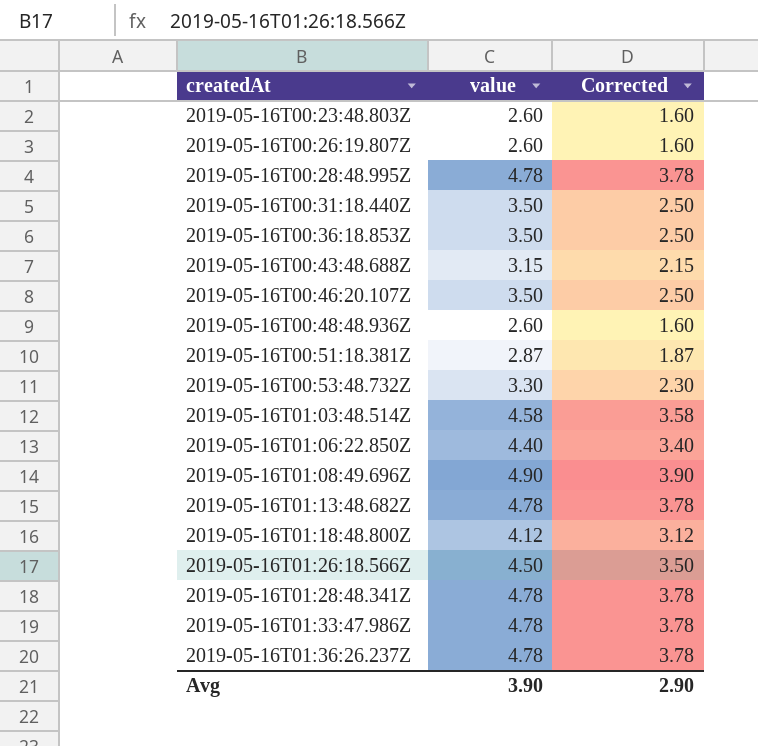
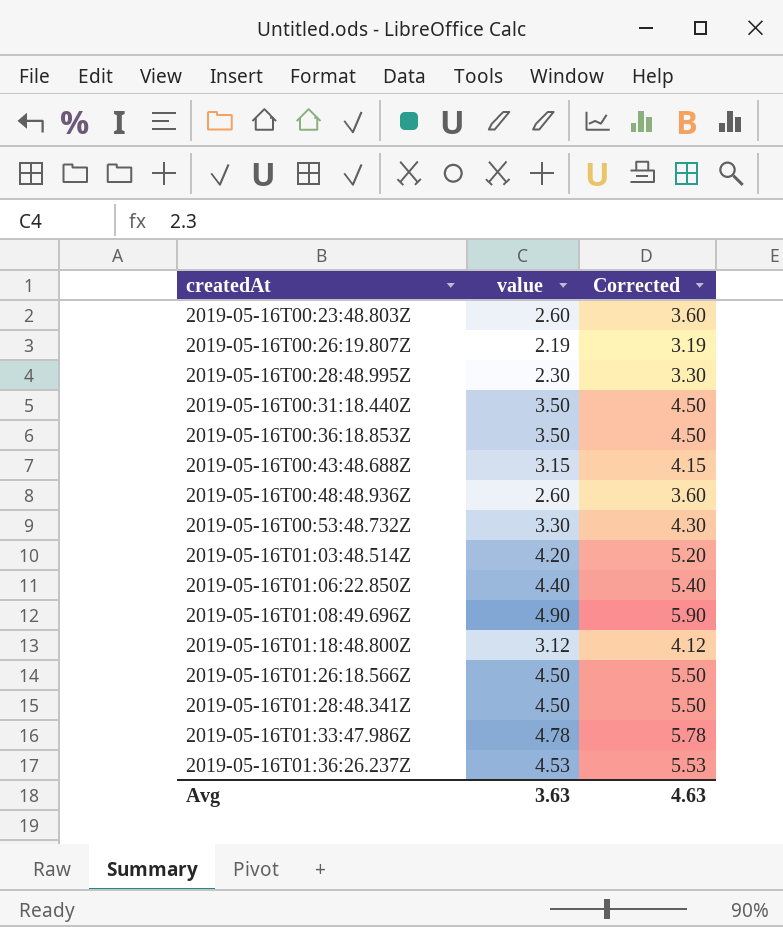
column Corrected | formula: [value] - 1 -> [value] + 1
row 2019-05-16T00:46:20.107Z: 3.50 | 2.50 -> none
row 2019-05-16T00:51:18.381Z: 2.87 | 1.87 -> none
row 2019-05-16T01:13:48.682Z: 4.78 | 3.78 -> none
2019-05-16T00:26:19.807Z | value: 2.60 -> 2.19
2019-05-16T00:28:48.995Z | value: 4.78 -> 2.30
2019-05-16T01:03:48.514Z | value: 4.58 -> 4.20
2019-05-16T01:18:48.800Z | value: 4.12 -> 3.12
2019-05-16T01:28:48.341Z | value: 4.78 -> 4.50
2019-05-16T01:36:26.237Z | value: 4.78 -> 4.53
Avg | value: 3.90 -> 3.63
Avg | Corrected: 2.90 -> 4.63

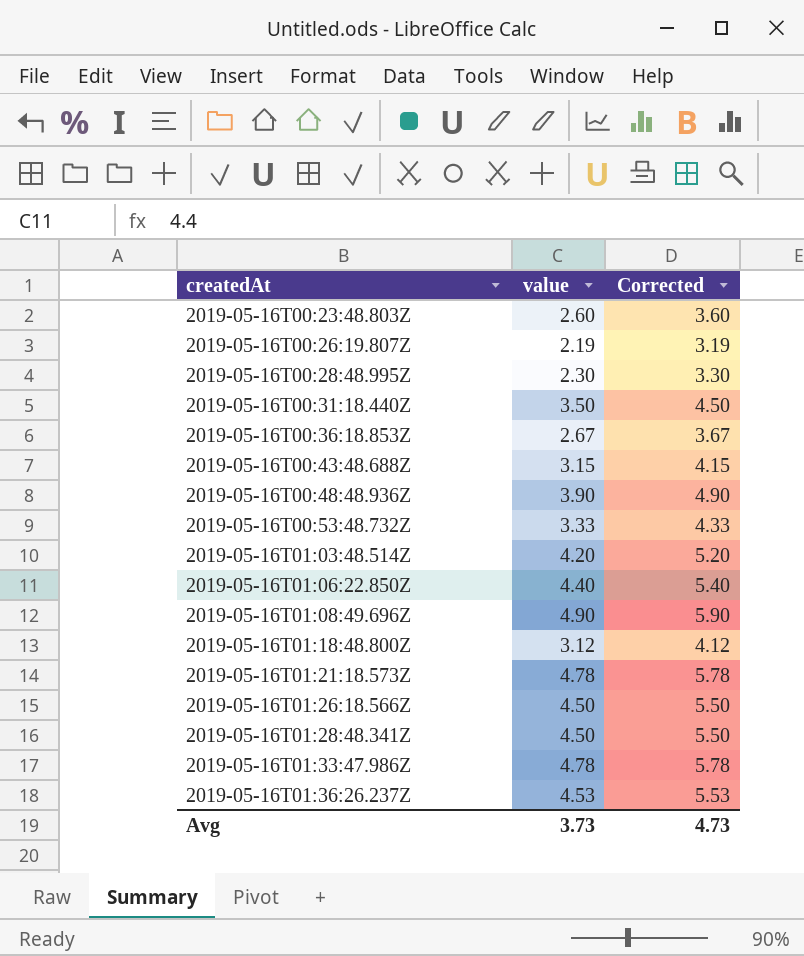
2019-05-16T00:36:18.853Z | value: 3.50 -> 2.67
2019-05-16T00:36:18.853Z | Corrected: 4.50 -> 3.67
2019-05-16T00:48:48.936Z | value: 2.60 -> 3.90
2019-05-16T00:48:48.936Z | Corrected: 3.60 -> 4.90
2019-05-16T00:53:48.732Z | value: 3.30 -> 3.33
2019-05-16T00:53:48.732Z | Corrected: 4.30 -> 4.33
row 2019-05-16T01:21:18.573Z: none -> 4.78 | 5.78
Avg | value: 3.63 -> 3.73
Avg | Corrected: 4.63 -> 4.73

